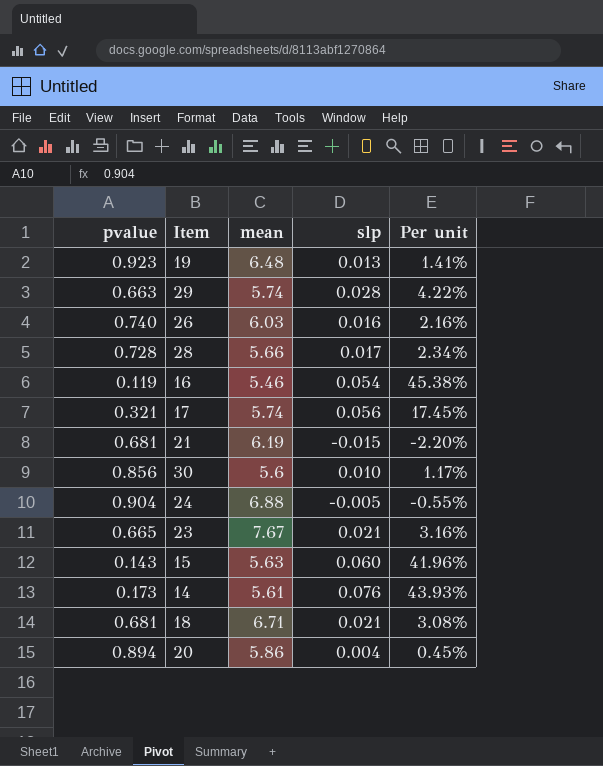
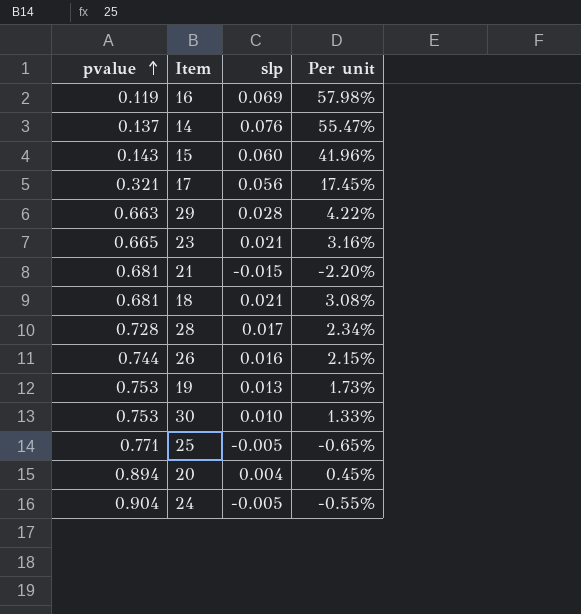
row order: none -> pvalue ascending
column mean | position: 3 -> none
16 | slp: 0.054 -> 0.069
16 | Per unit: 45.38% -> 57.98%
14 | pvalue: 0.173 -> 0.137
14 | Per unit: 43.93% -> 55.47%
26 | pvalue: 0.740 -> 0.744
26 | Per unit: 2.16% -> 2.15%
19 | pvalue: 0.923 -> 0.753
19 | Per unit: 1.41% -> 1.73%
30 | pvalue: 0.856 -> 0.753
30 | Per unit: 1.17% -> 1.33%
row 25: none -> 0.771 | -0.005 | -0.65%

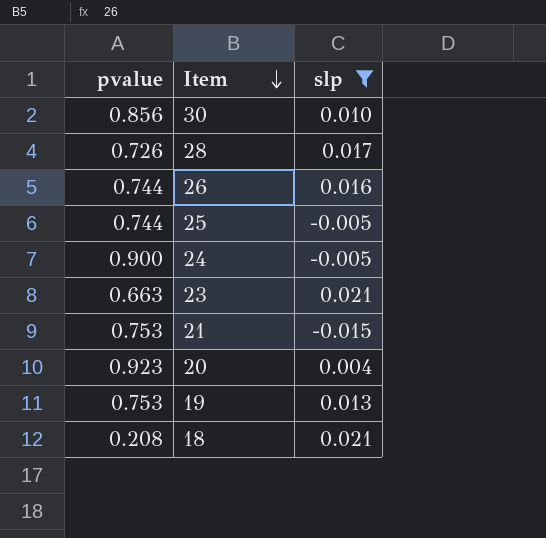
filter: none -> slp <= 0.021
row order: pvalue ascending -> Item descending
column Per unit | formula: [slp] / [pvalue] -> none
30 | pvalue: 0.753 -> 0.856
28 | pvalue: 0.728 -> 0.726
25 | pvalue: 0.771 -> 0.744
24 | pvalue: 0.904 -> 0.900
23 | pvalue: 0.665 -> 0.663
21 | pvalue: 0.681 -> 0.753
20 | pvalue: 0.894 -> 0.923
18 | pvalue: 0.681 -> 0.208

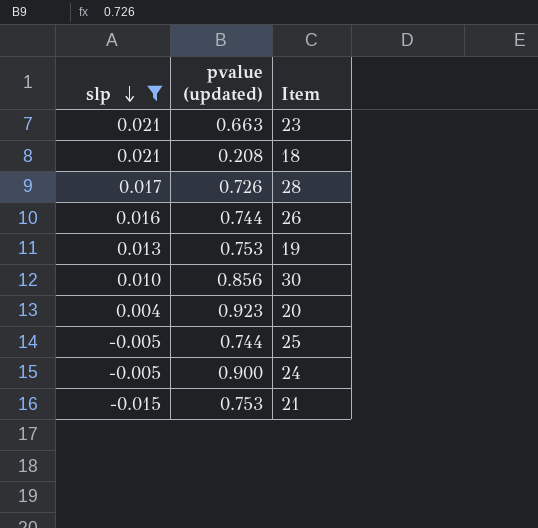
row order: Item descending -> slp descending
column slp | position: 3 -> 1
column name: pvalue -> pvalue (updated)

